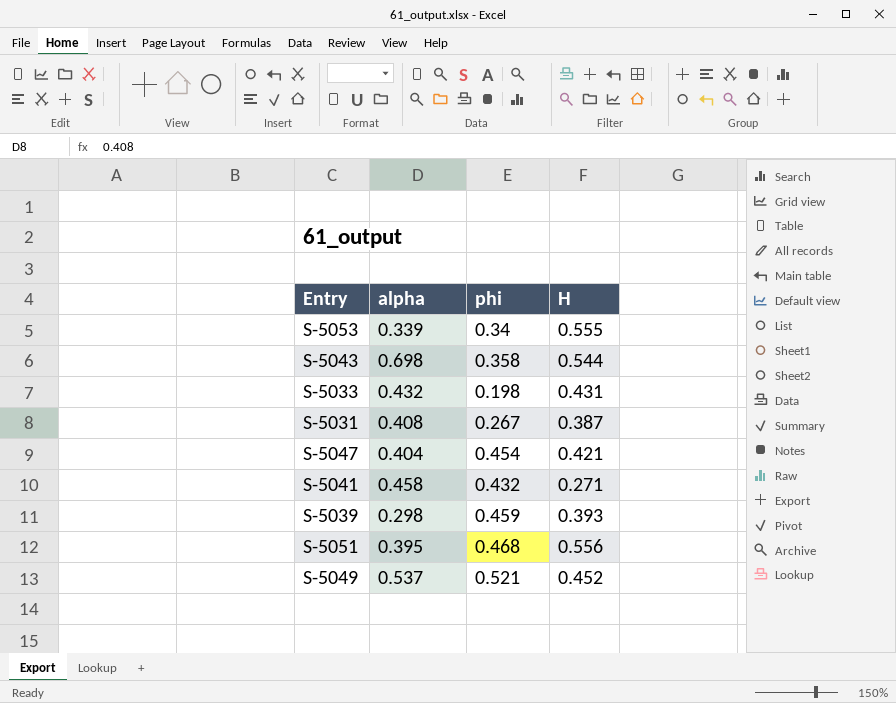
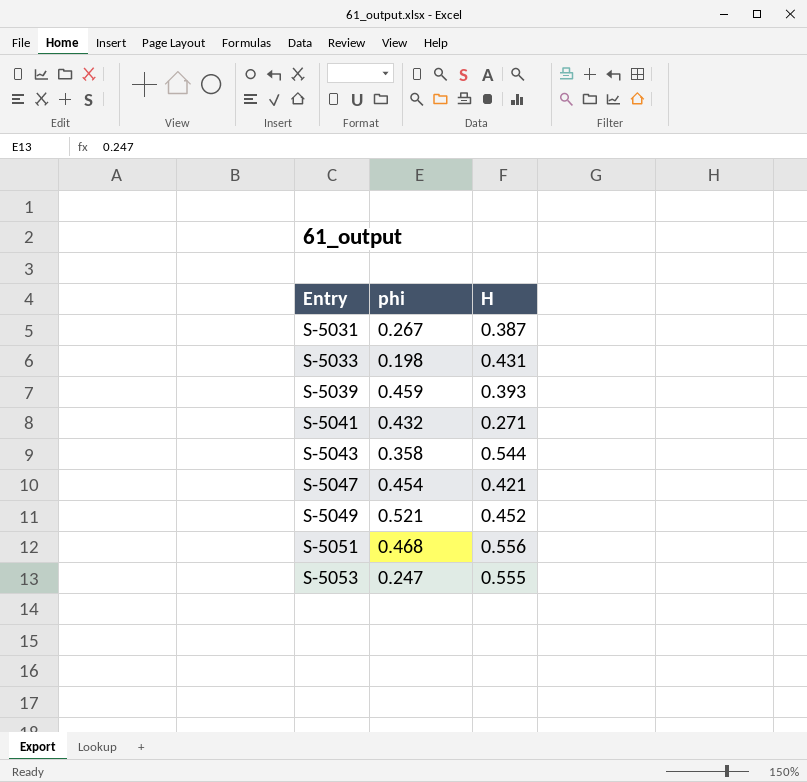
row order: none -> Entry ascending
column alpha | position: 2 -> none
S-5053 | phi: 0.34 -> 0.247

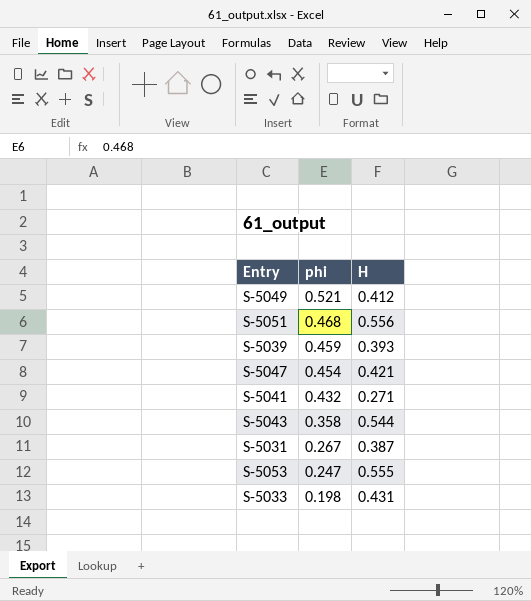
row order: Entry ascending -> phi descending
S-5049 | H: 0.452 -> 0.412

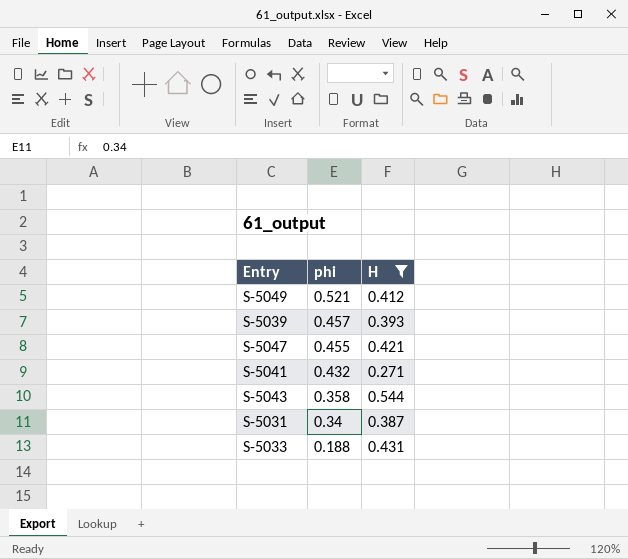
filter: none -> H <= 0.544
S-5039 | phi: 0.459 -> 0.457
S-5047 | phi: 0.454 -> 0.455
S-5031 | phi: 0.267 -> 0.34
S-5033 | phi: 0.198 -> 0.188

